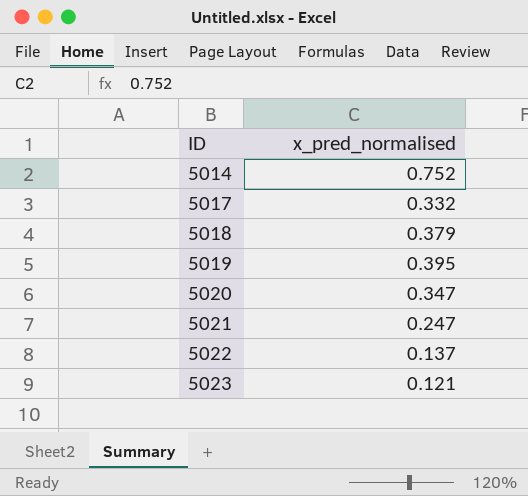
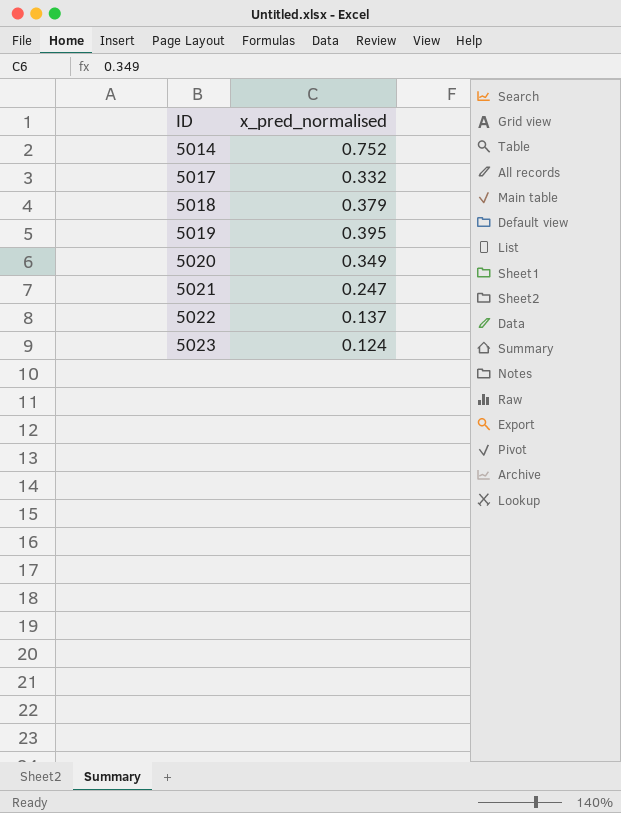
5020 | x_pred_normalised: 0.347 -> 0.349
5023 | x_pred_normalised: 0.121 -> 0.124

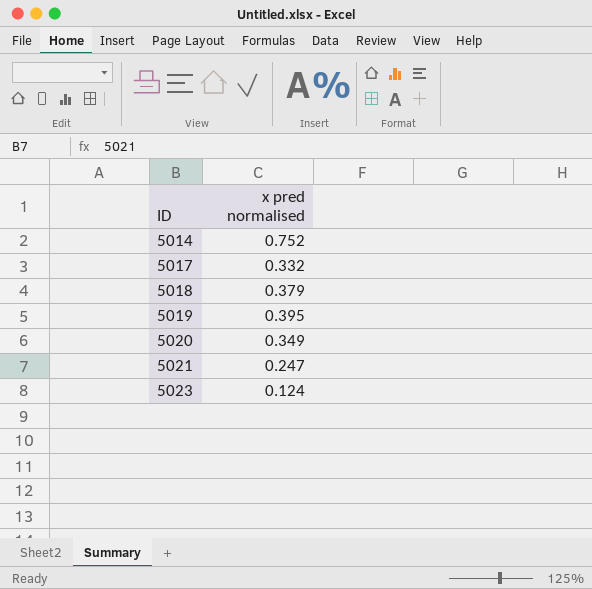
column name: x_pred_normalised -> x pred normalised
row 5022: 0.137 -> none

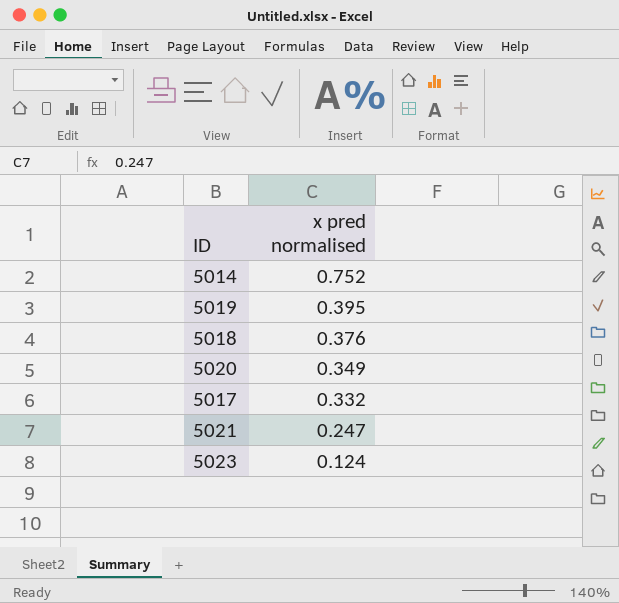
row order: ID ascending -> x pred normalised descending
5018 | x pred normalised: 0.379 -> 0.376

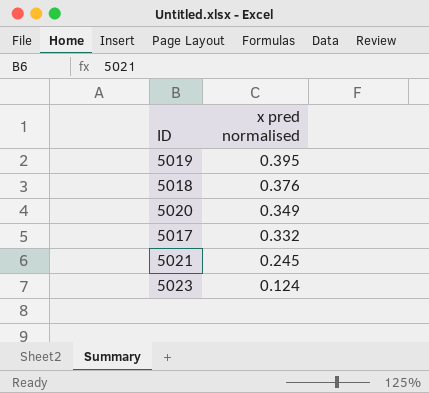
row 5014: 0.752 -> none
5021 | x pred normalised: 0.247 -> 0.245

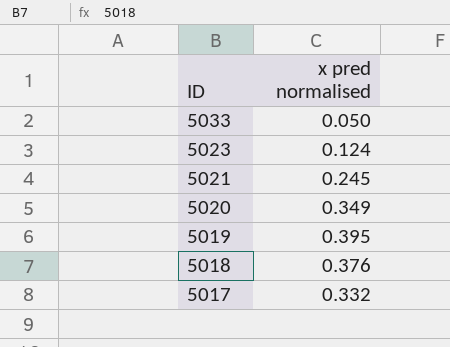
row order: x pred normalised descending -> ID descending
row 5033: none -> 0.050

